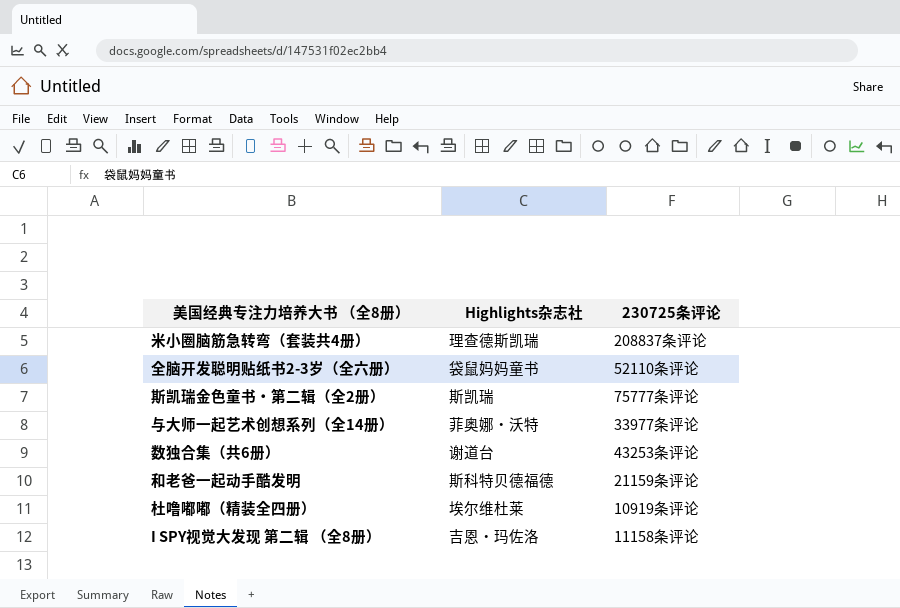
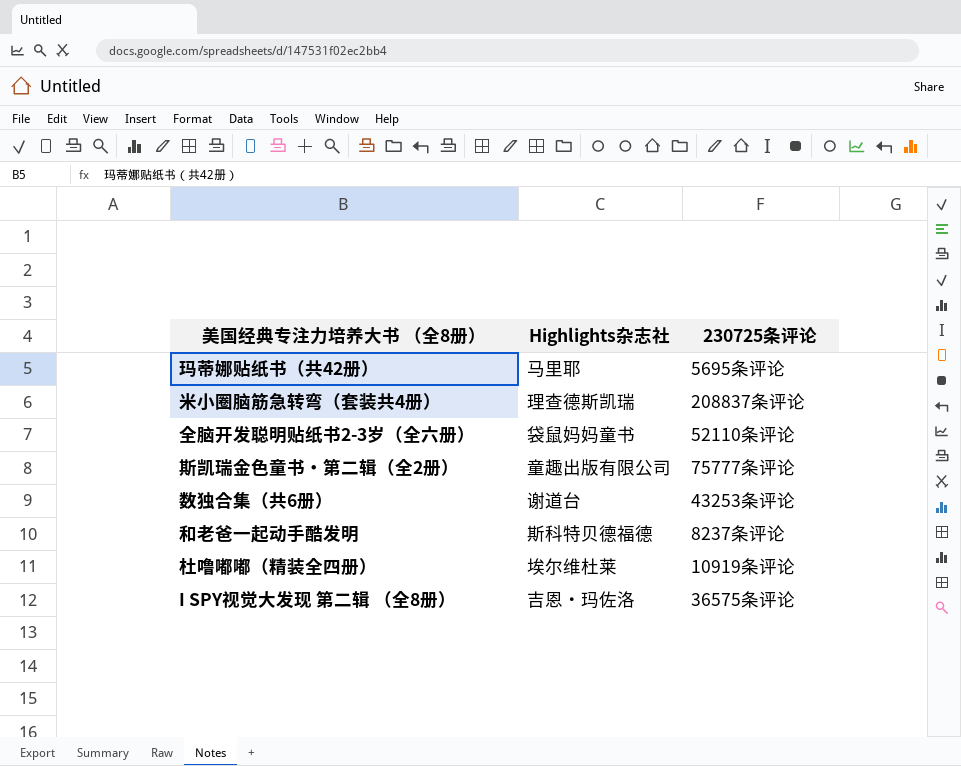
row 与大师一起艺术创想系列（全14册）: 菲奥娜・沃特 | 33977条评论 -> none
row 玛蒂娜贴纸书（共42册）: none -> 马里耶 | 5695条评论
斯凯瑞金色童书・第二辑（全2册） | Highlights杂志社: 斯凯瑞 -> 童趣出版有限公司
和老爸一起动手酷发明 | 230725条评论: 21159条评论 -> 8237条评论
I SPY视觉大发现 第二辑 （全8册） | 230725条评论: 11158条评论 -> 36575条评论

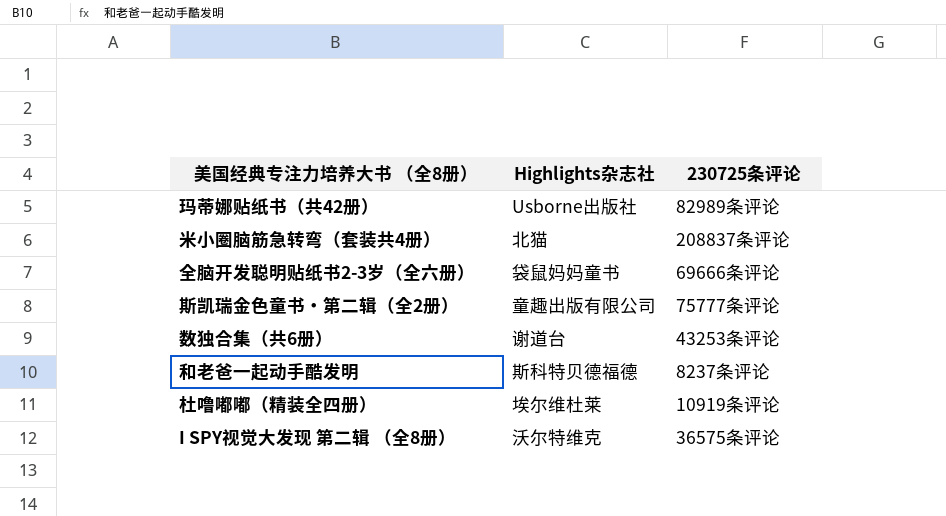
玛蒂娜贴纸书（共42册） | Highlights杂志社: 马里耶 -> Usborne出版社
玛蒂娜贴纸书（共42册） | 230725条评论: 5695条评论 -> 82989条评论
米小圈脑筋急转弯（套装共4册） | Highlights杂志社: 理查德斯凯瑞 -> 北猫
全脑开发聪明贴纸书2-3岁（全六册） | 230725条评论: 52110条评论 -> 69666条评论
I SPY视觉大发现 第二辑 （全8册） | Highlights杂志社: 吉恩・玛佐洛 -> 沃尔特维克

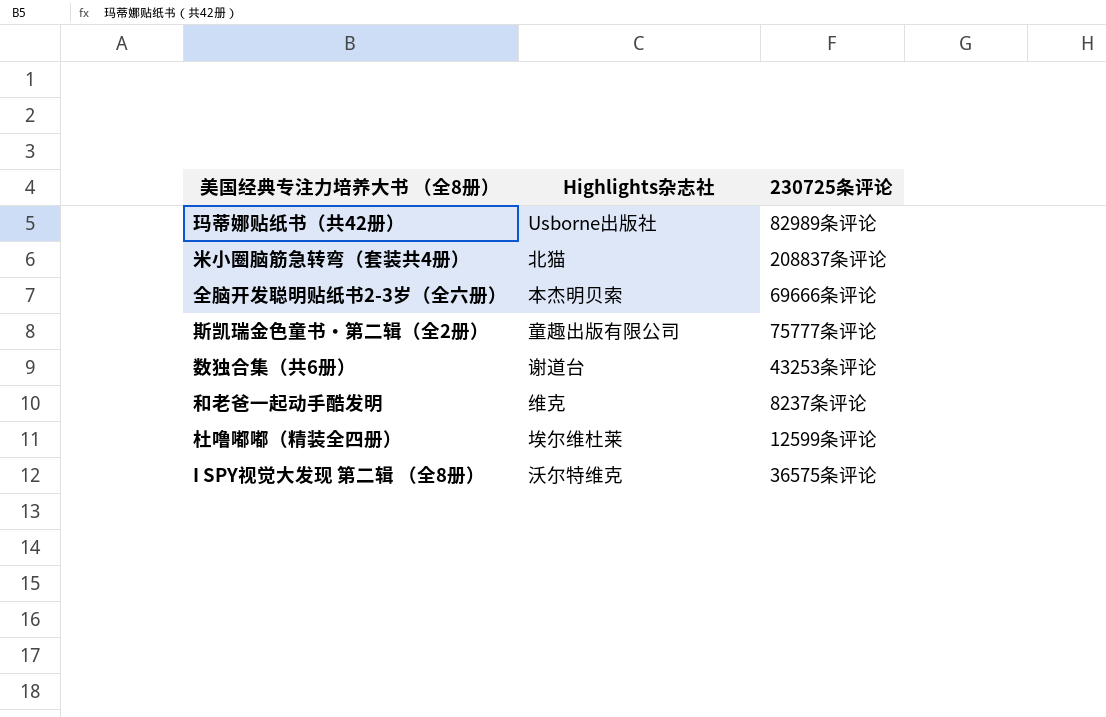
全脑开发聪明贴纸书2-3岁（全六册） | Highlights杂志社: 袋鼠妈妈童书 -> 本杰明贝索
和老爸一起动手酷发明 | Highlights杂志社: 斯科特贝德福德 -> 维克
杜噜嘟嘟（精装全四册） | 230725条评论: 10919条评论 -> 12599条评论

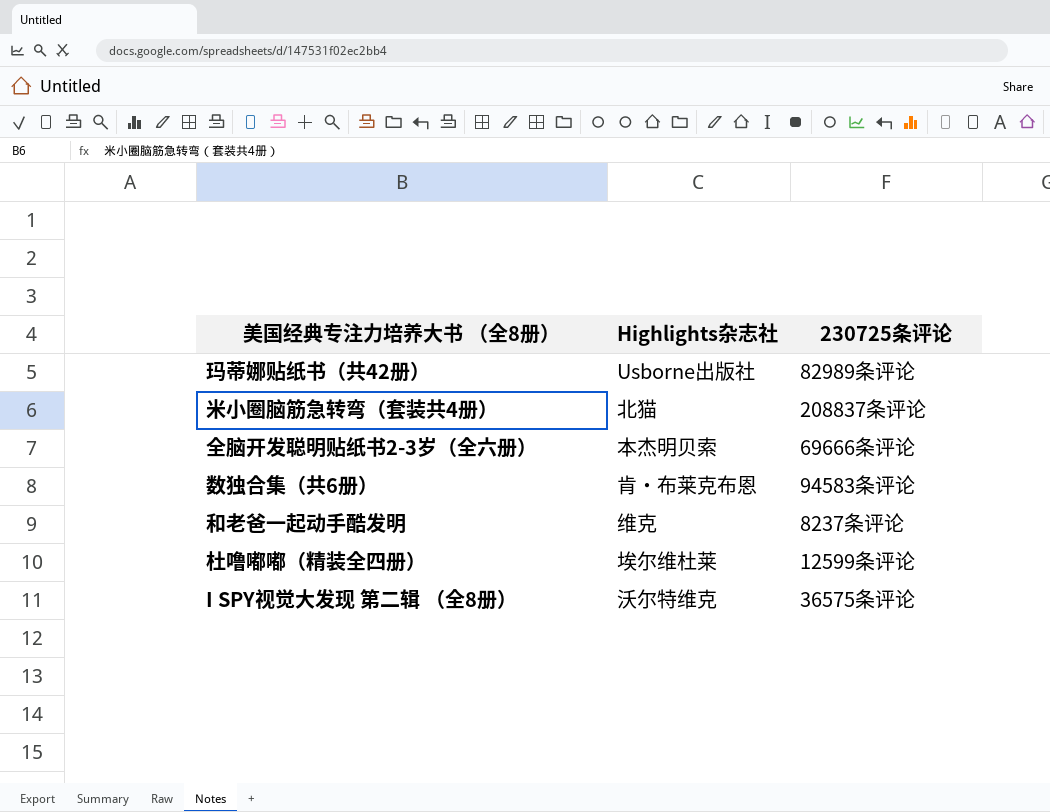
row 斯凯瑞金色童书・第二辑（全2册）: 童趣出版有限公司 | 75777条评论 -> none
数独合集（共6册） | Highlights杂志社: 谢道台 -> 肯・布莱克布恩
数独合集（共6册） | 230725条评论: 43253条评论 -> 94583条评论

